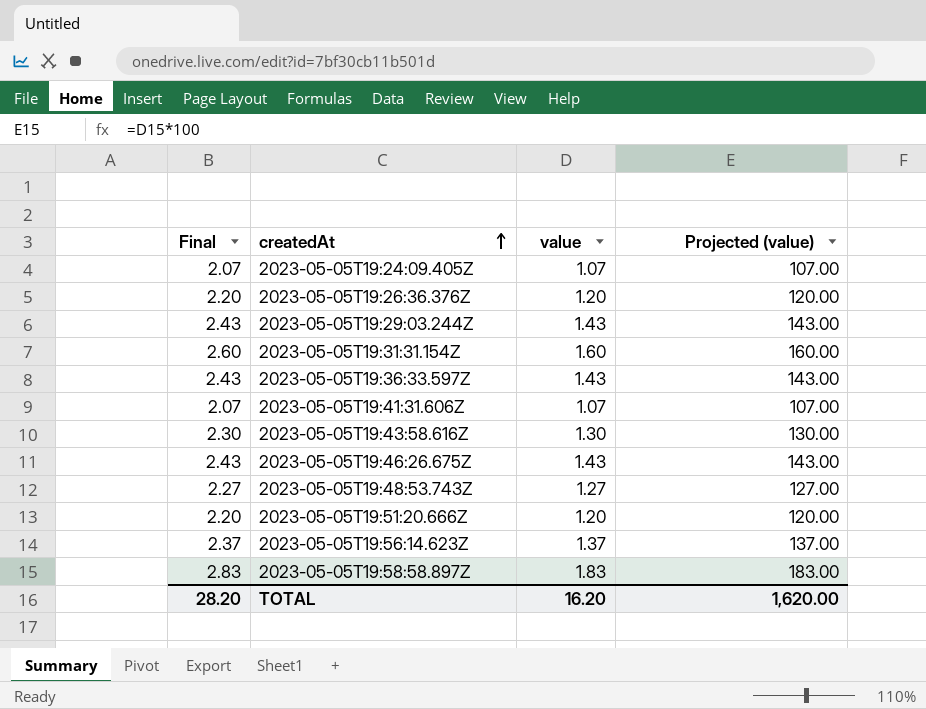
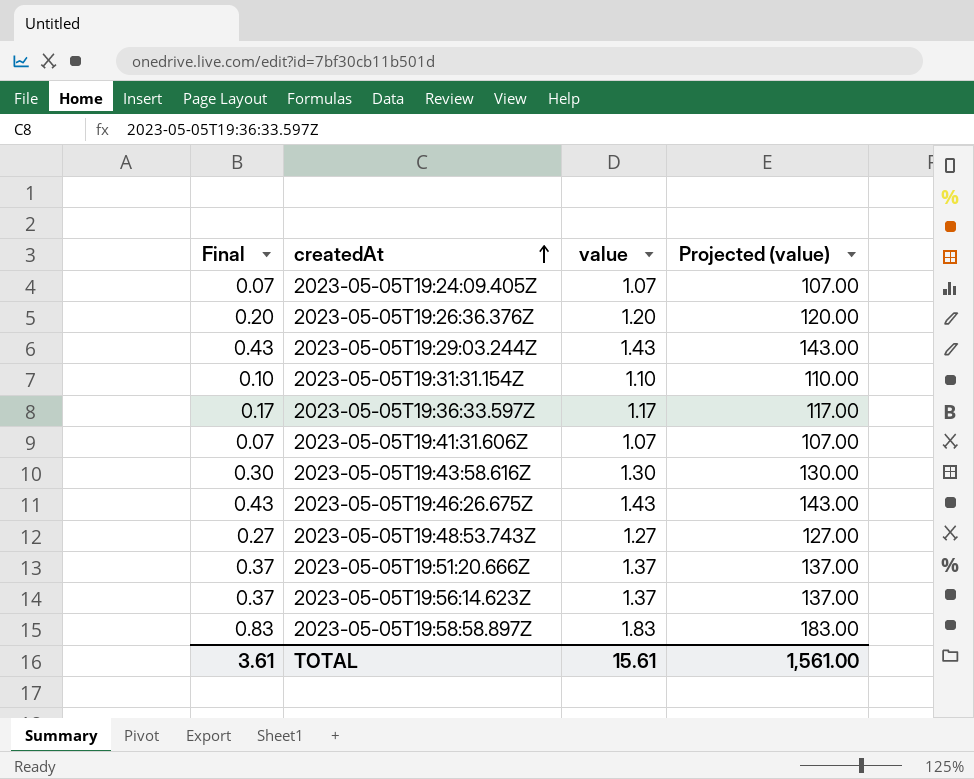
column Final | formula: [value] + 1 -> [value] - 1
2023-05-05T19:31:31.154Z | value: 1.60 -> 1.10
2023-05-05T19:31:31.154Z | Projected (value): 160.00 -> 110.00
2023-05-05T19:36:33.597Z | value: 1.43 -> 1.17
2023-05-05T19:36:33.597Z | Projected (value): 143.00 -> 117.00
2023-05-05T19:51:20.666Z | value: 1.20 -> 1.37
2023-05-05T19:51:20.666Z | Projected (value): 120.00 -> 137.00
TOTAL | Final: 28.20 -> 3.61
TOTAL | value: 16.20 -> 15.61
TOTAL | Projected (value): 1,620.00 -> 1,561.00

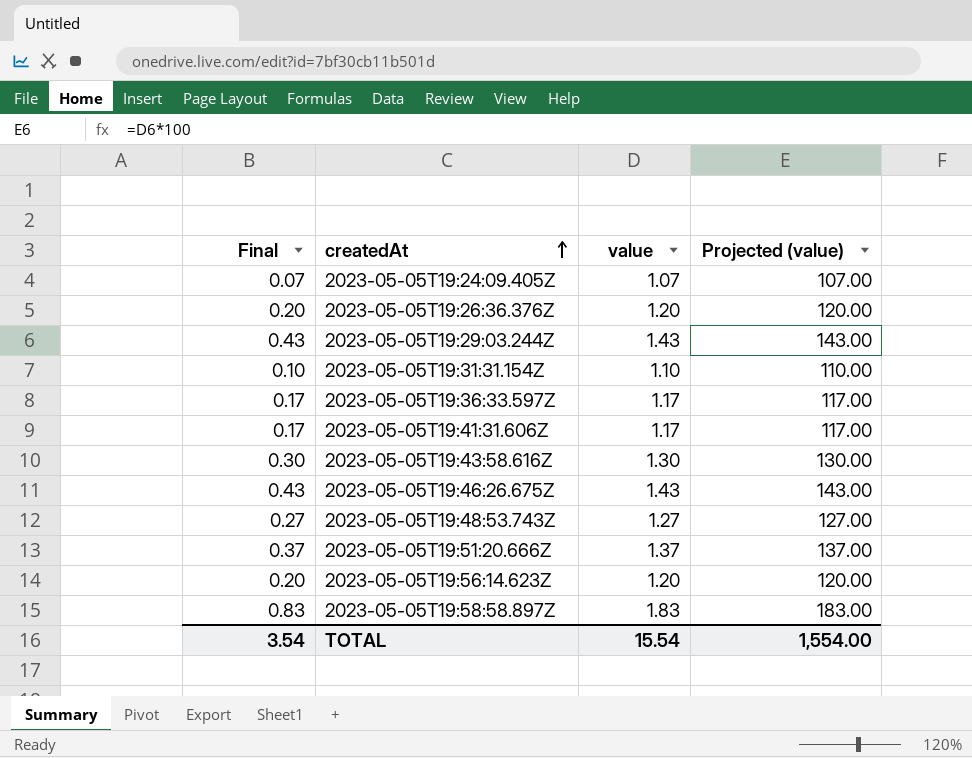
2023-05-05T19:41:31.606Z | Final: 0.07 -> 0.17
2023-05-05T19:41:31.606Z | value: 1.07 -> 1.17
2023-05-05T19:41:31.606Z | Projected (value): 107.00 -> 117.00
2023-05-05T19:56:14.623Z | Final: 0.37 -> 0.20
2023-05-05T19:56:14.623Z | value: 1.37 -> 1.20
2023-05-05T19:56:14.623Z | Projected (value): 137.00 -> 120.00
TOTAL | Final: 3.61 -> 3.54
TOTAL | value: 15.61 -> 15.54
TOTAL | Projected (value): 1,561.00 -> 1,554.00

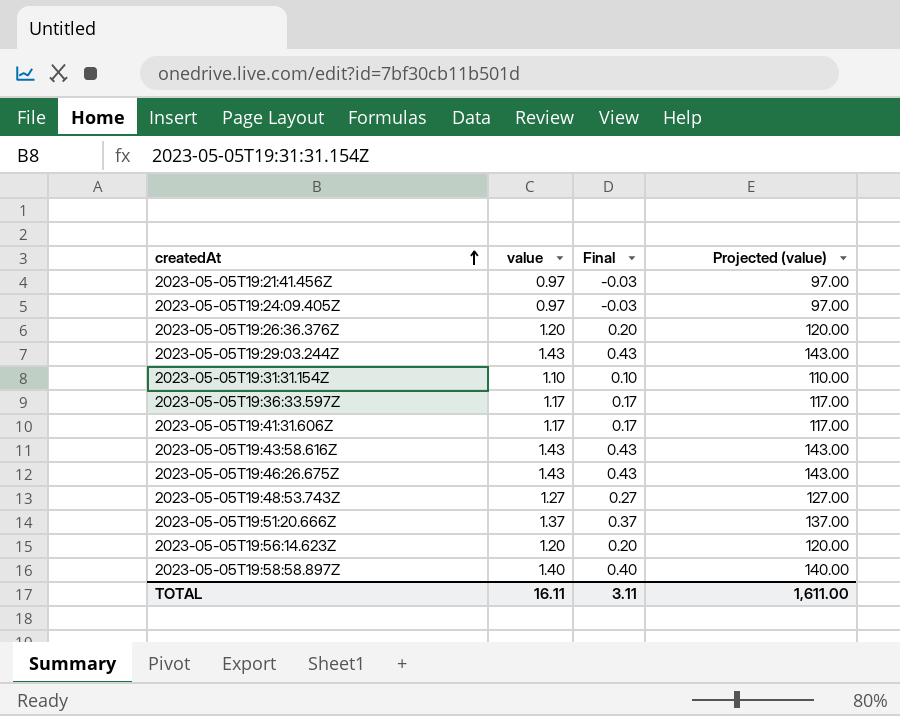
column Final | position: 1 -> 3
row 2023-05-05T19:21:41.456Z: none -> 0.97 | -0.03 | 97.00
2023-05-05T19:24:09.405Z | value: 1.07 -> 0.97
2023-05-05T19:24:09.405Z | Final: 0.07 -> -0.03
2023-05-05T19:24:09.405Z | Projected (value): 107.00 -> 97.00
2023-05-05T19:43:58.616Z | value: 1.30 -> 1.43
2023-05-05T19:43:58.616Z | Final: 0.30 -> 0.43
2023-05-05T19:43:58.616Z | Projected (value): 130.00 -> 143.00
2023-05-05T19:58:58.897Z | value: 1.83 -> 1.40
2023-05-05T19:58:58.897Z | Final: 0.83 -> 0.40
2023-05-05T19:58:58.897Z | Projected (value): 183.00 -> 140.00
TOTAL | value: 15.54 -> 16.11
TOTAL | Final: 3.54 -> 3.11
TOTAL | Projected (value): 1,554.00 -> 1,611.00

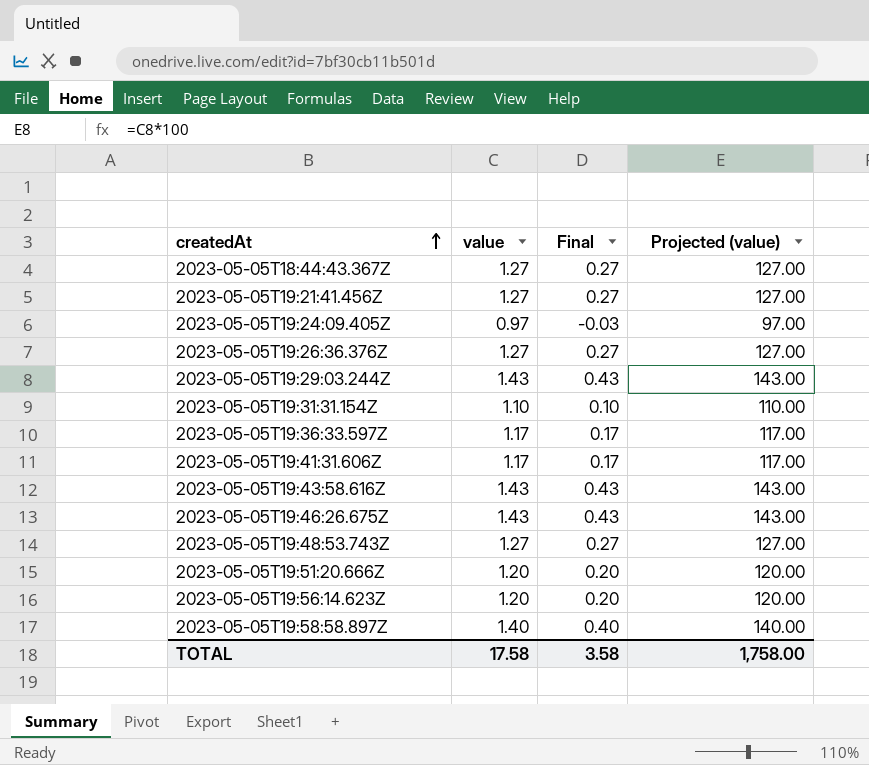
row 2023-05-05T18:44:43.367Z: none -> 1.27 | 0.27 | 127.00
2023-05-05T19:21:41.456Z | value: 0.97 -> 1.27
2023-05-05T19:21:41.456Z | Final: -0.03 -> 0.27
2023-05-05T19:21:41.456Z | Projected (value): 97.00 -> 127.00
2023-05-05T19:26:36.376Z | value: 1.20 -> 1.27
2023-05-05T19:26:36.376Z | Final: 0.20 -> 0.27
2023-05-05T19:26:36.376Z | Projected (value): 120.00 -> 127.00
2023-05-05T19:51:20.666Z | value: 1.37 -> 1.20
2023-05-05T19:51:20.666Z | Final: 0.37 -> 0.20
2023-05-05T19:51:20.666Z | Projected (value): 137.00 -> 120.00
TOTAL | value: 16.11 -> 17.58
TOTAL | Final: 3.11 -> 3.58
TOTAL | Projected (value): 1,611.00 -> 1,758.00

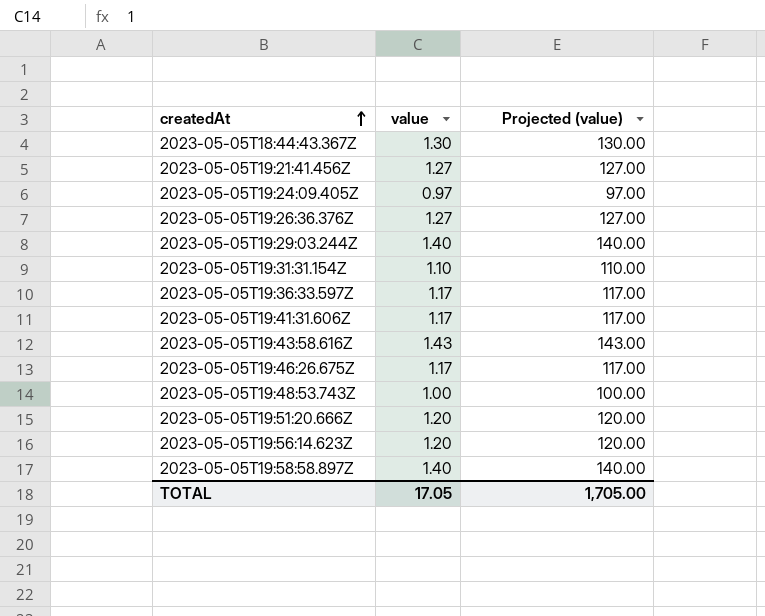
column Final | formula: [value] - 1 -> none
2023-05-05T18:44:43.367Z | value: 1.27 -> 1.30
2023-05-05T18:44:43.367Z | Projected (value): 127.00 -> 130.00
2023-05-05T19:29:03.244Z | value: 1.43 -> 1.40
2023-05-05T19:29:03.244Z | Projected (value): 143.00 -> 140.00
2023-05-05T19:46:26.675Z | value: 1.43 -> 1.17
2023-05-05T19:46:26.675Z | Projected (value): 143.00 -> 117.00
2023-05-05T19:48:53.743Z | value: 1.27 -> 1.00
2023-05-05T19:48:53.743Z | Projected (value): 127.00 -> 100.00
TOTAL | value: 17.58 -> 17.05
TOTAL | Projected (value): 1,758.00 -> 1,705.00

